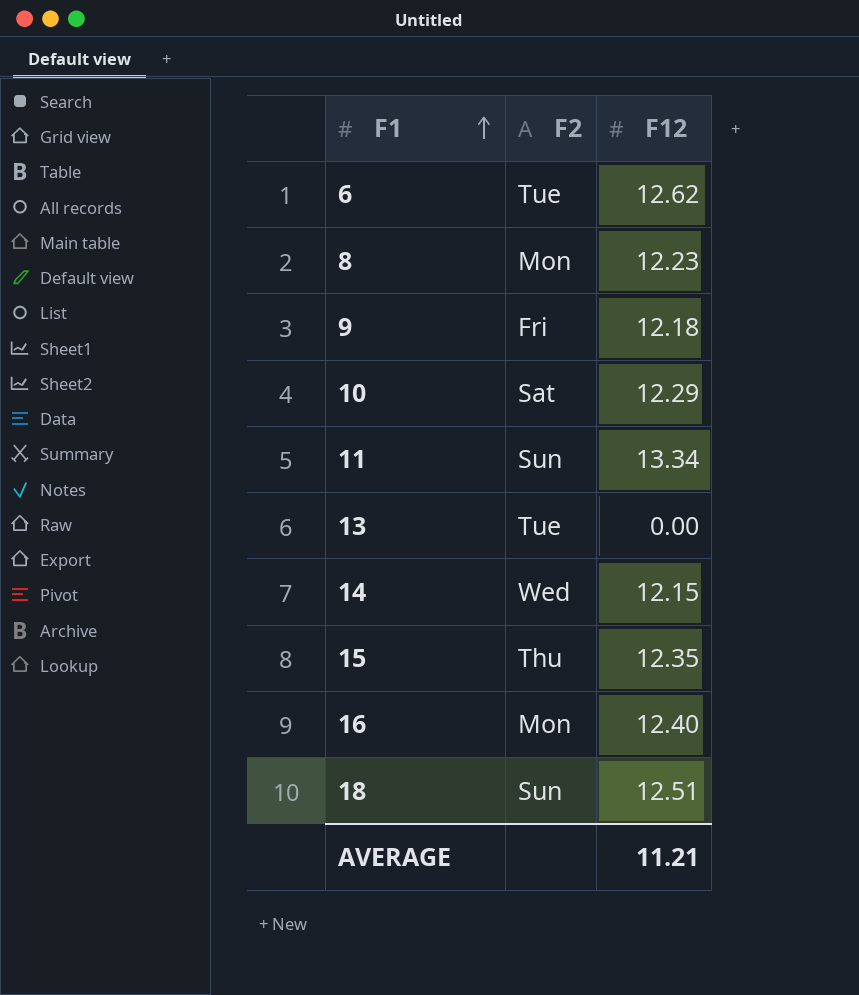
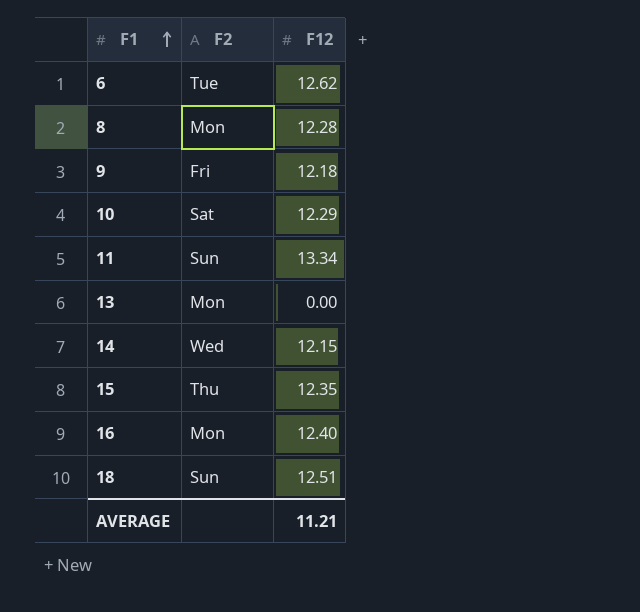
8 | F12: 12.23 -> 12.28
13 | F2: Tue -> Mon

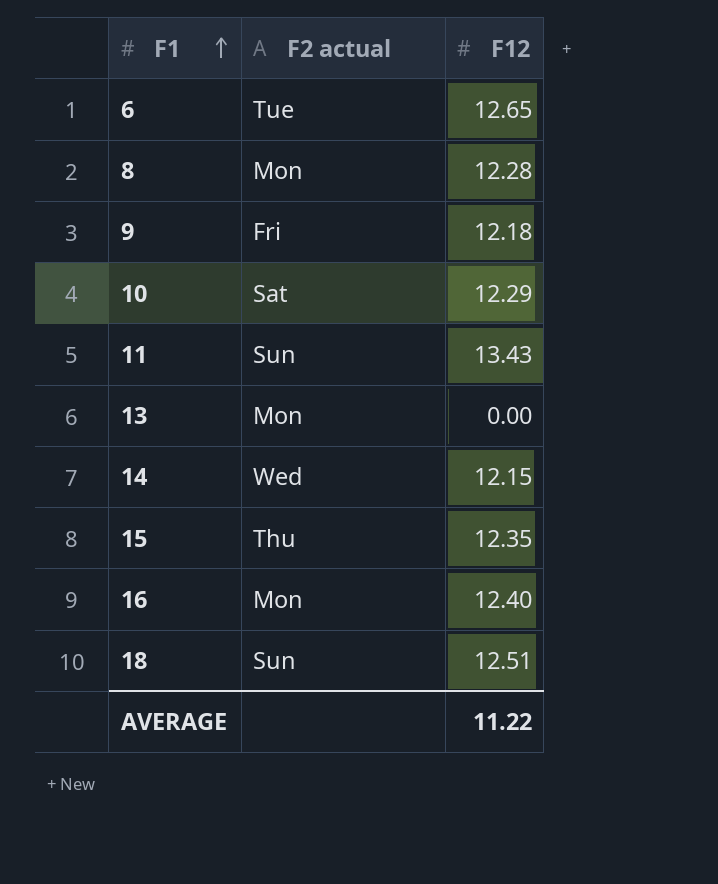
column name: F2 -> F2 actual
6 | F12: 12.62 -> 12.65
11 | F12: 13.34 -> 13.43
AVERAGE | F12: 11.21 -> 11.22

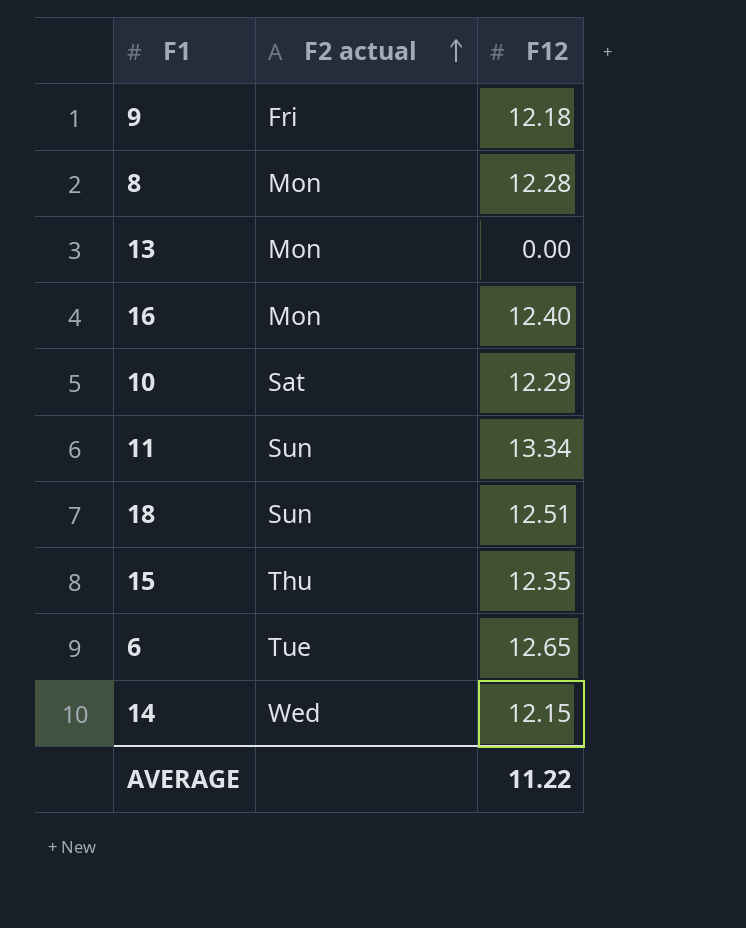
row order: F1 ascending -> F2 actual ascending
11 | F12: 13.43 -> 13.34

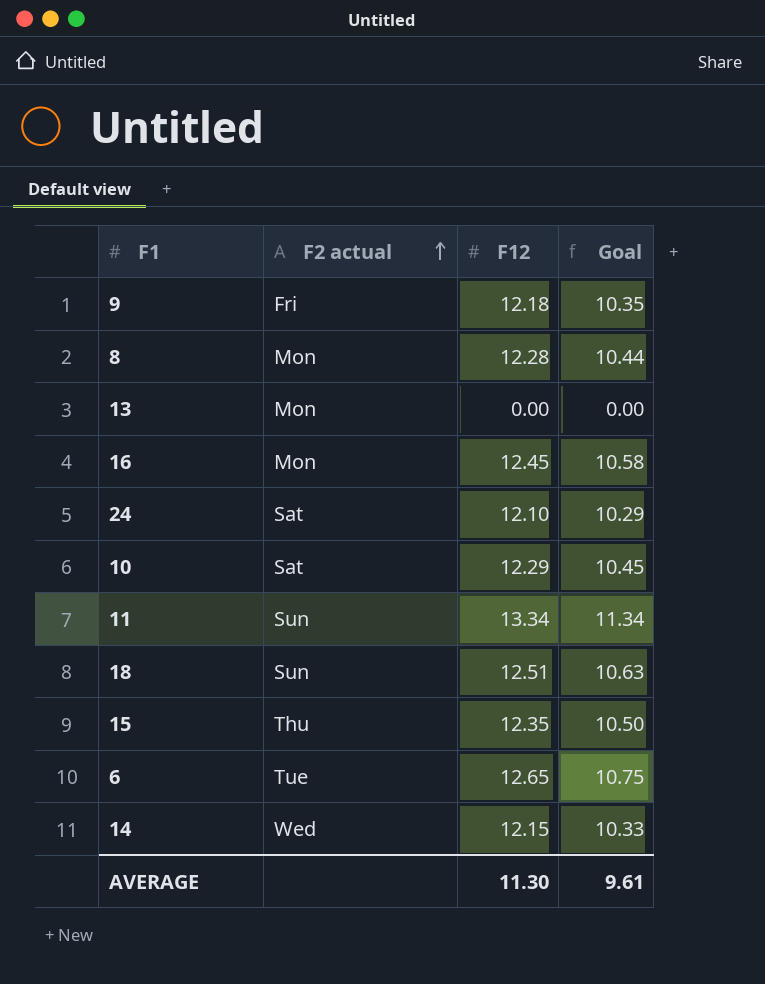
column Goal | formula: none -> [F12] * 0.85
16 | F12: 12.40 -> 12.45
row 24: none -> Sat | 12.10 | 10.29
AVERAGE | F12: 11.22 -> 11.30

